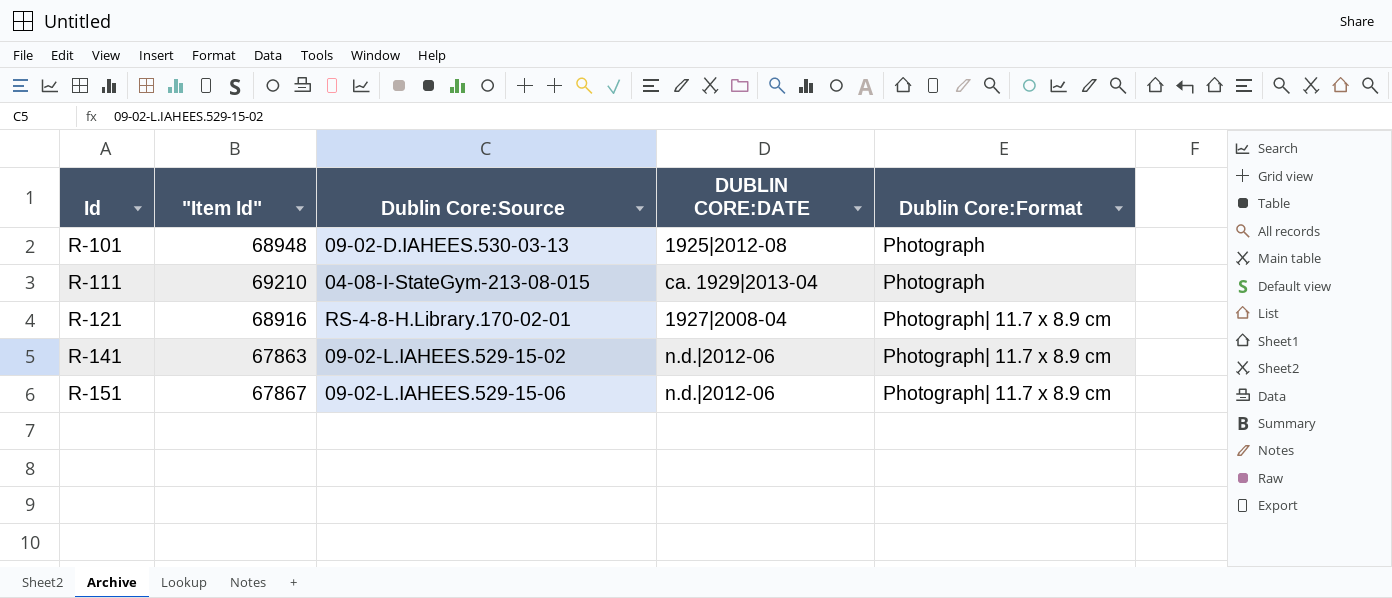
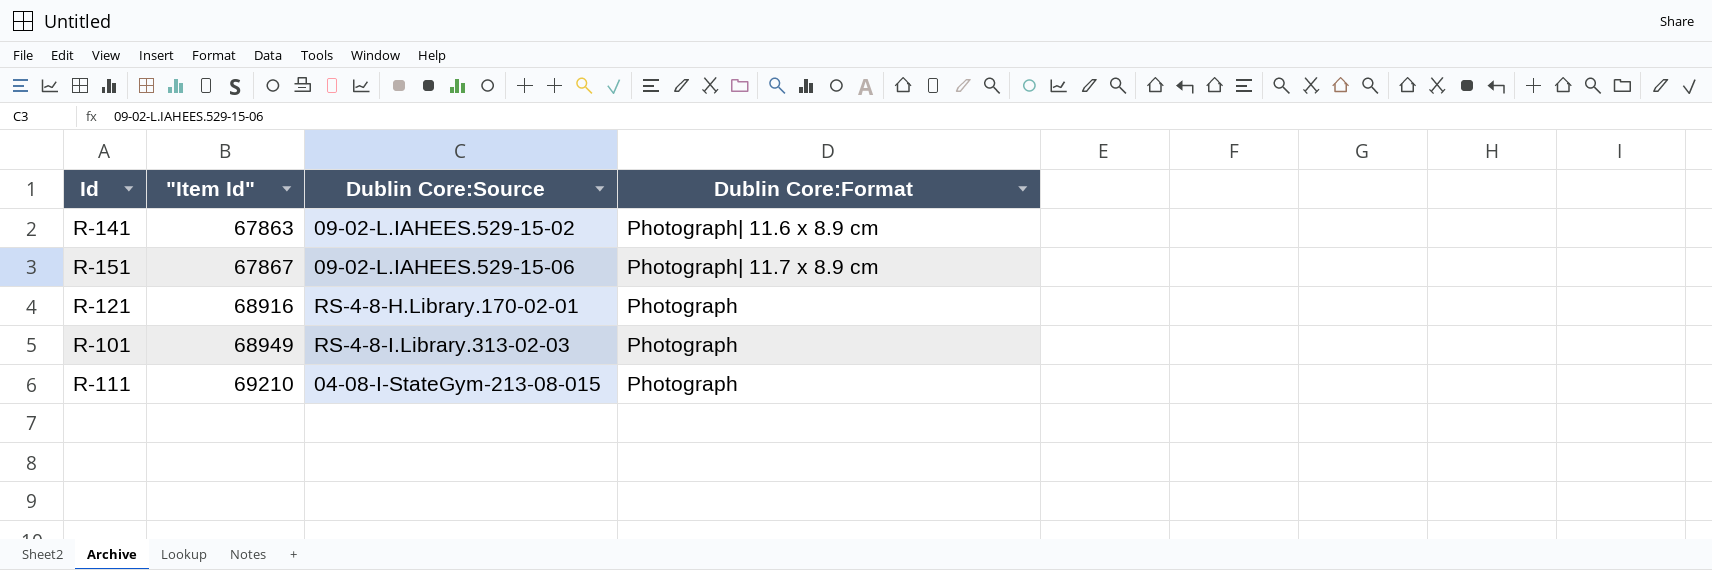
row order: Id ascending -> "Item Id" ascending
column DUBLIN CORE:DATE | position: 4 -> none
R-141 | Dublin Core:Format: Photograph| 11.7 x 8.9 cm -> Photograph| 11.6 x 8.9 cm
R-121 | Dublin Core:Format: Photograph| 11.7 x 8.9 cm -> Photograph
R-101 | "Item Id": 68948 -> 68949
R-101 | Dublin Core:Source: 09-02-D.IAHEES.530-03-13 -> RS-4-8-I.Library.313-02-03

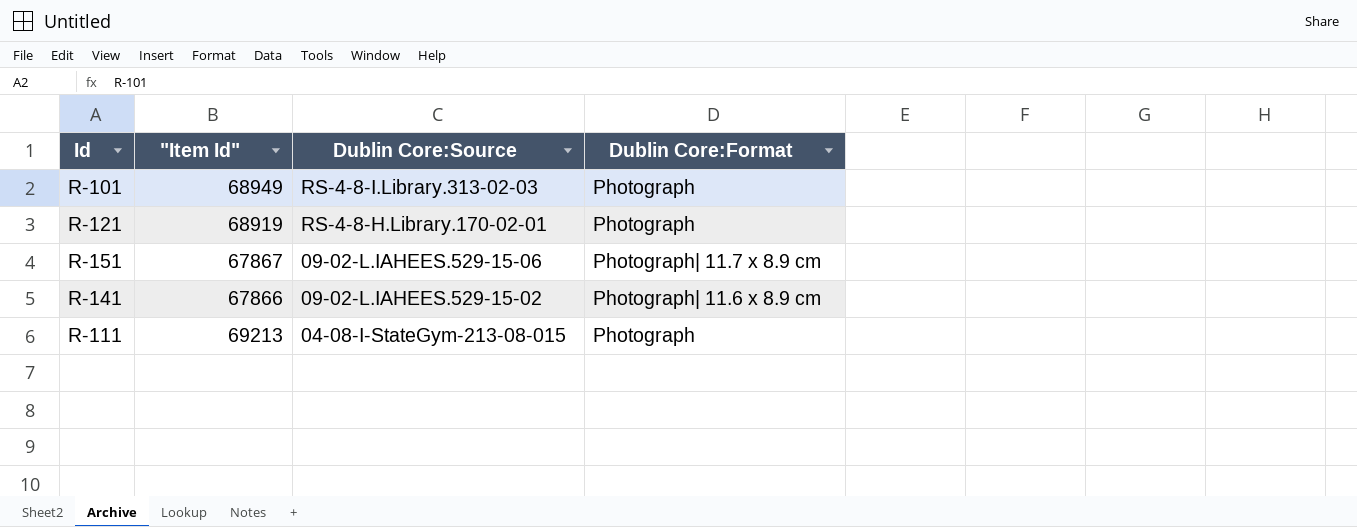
row order: "Item Id" ascending -> Dublin Core:Source descending
R-121 | "Item Id": 68916 -> 68919
R-141 | "Item Id": 67863 -> 67866
R-111 | "Item Id": 69210 -> 69213

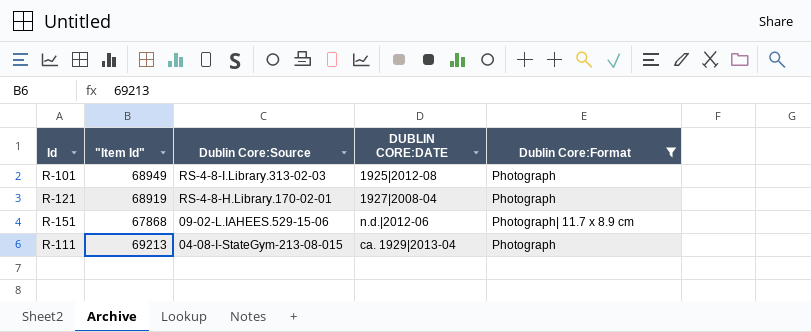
filter: none -> Dublin Core:Format != Photograph| 11.6 x 8.9 cm
column DUBLIN CORE:DATE | position: none -> 4
R-151 | "Item Id": 67867 -> 67868

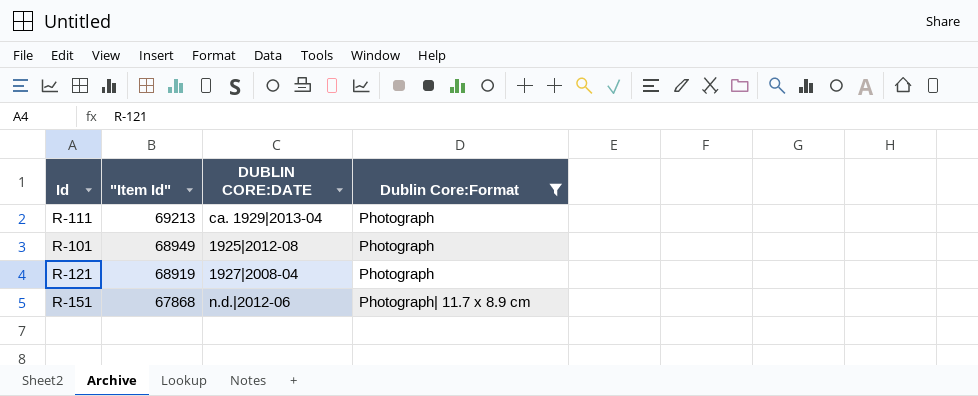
row order: Dublin Core:Source descending -> "Item Id" descending
column Dublin Core:Source | position: 3 -> none

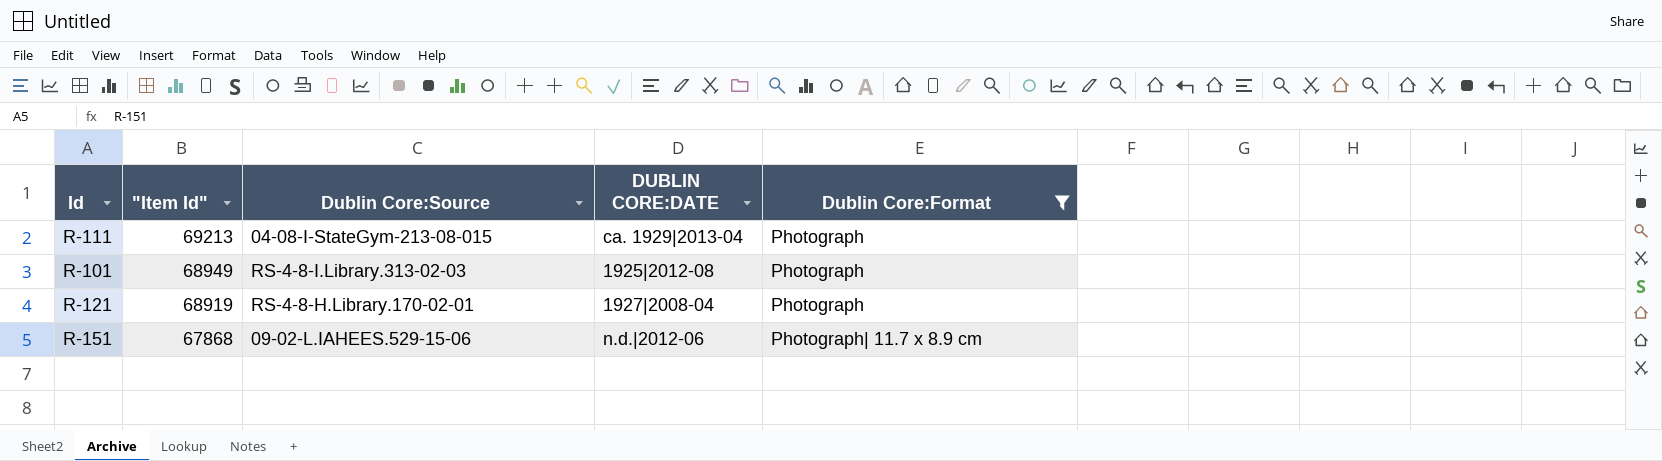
column Dublin Core:Source | position: none -> 3

